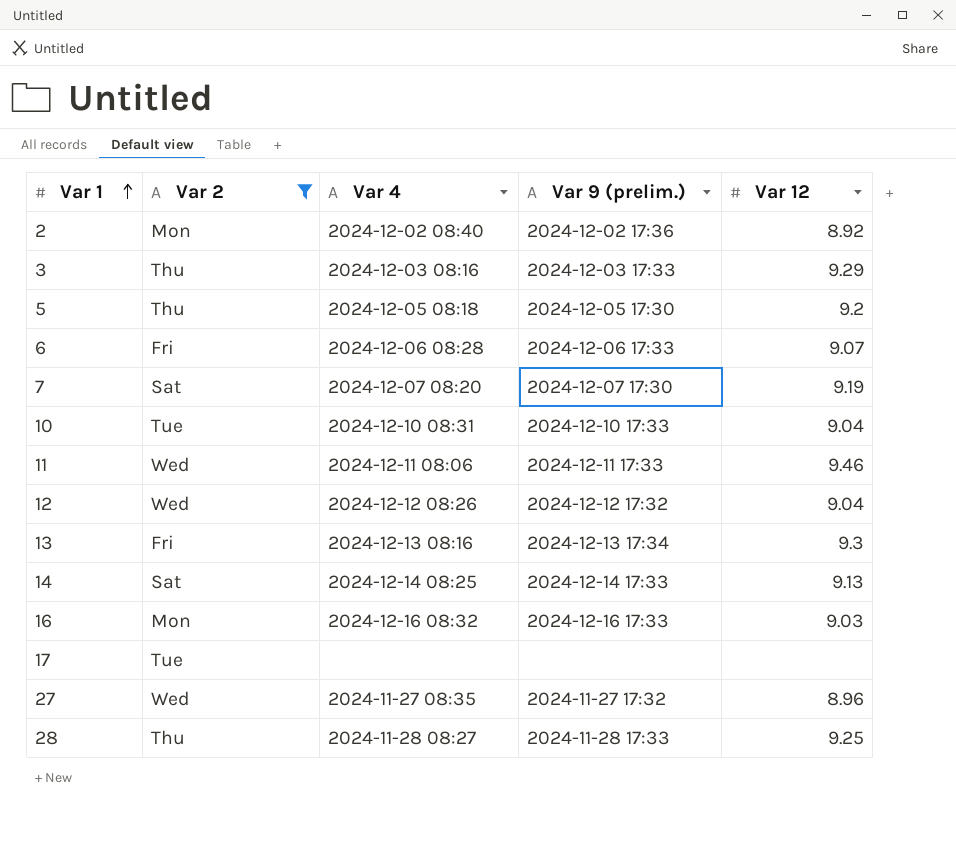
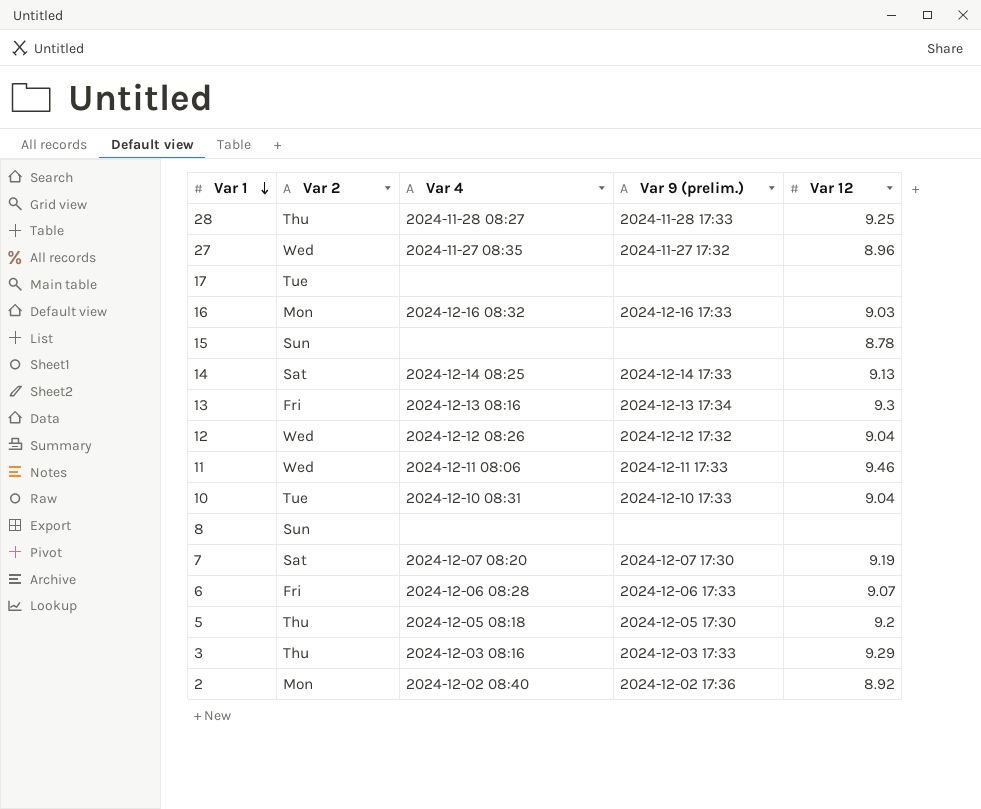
filter: Var 2 != Sun -> none
row order: Var 1 ascending -> Var 1 descending

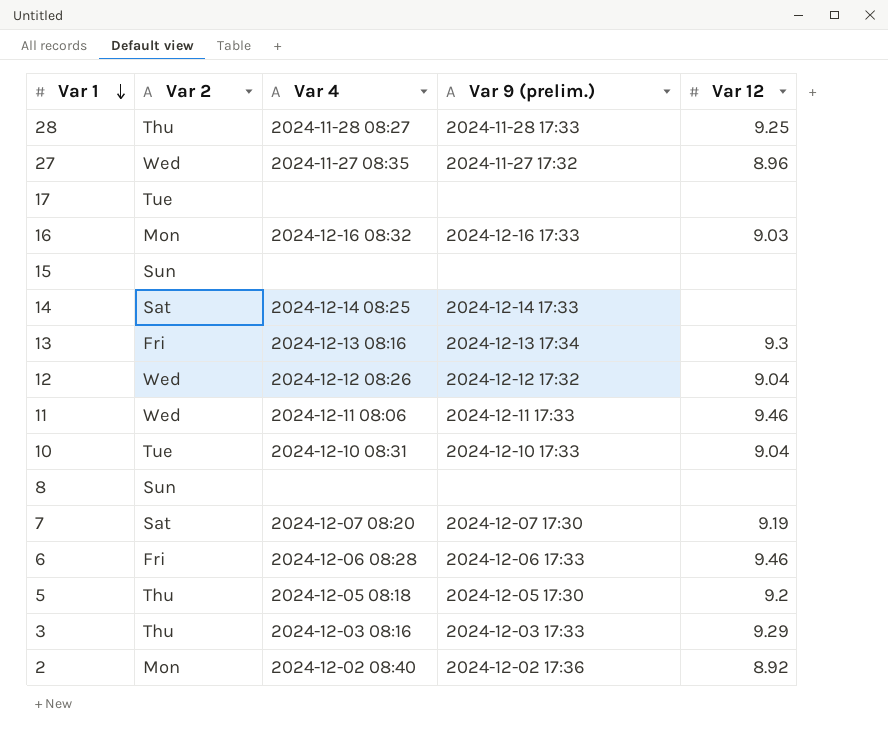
15 | Var 12: 8.78 -> none
14 | Var 12: 9.13 -> none
6 | Var 12: 9.07 -> 9.46

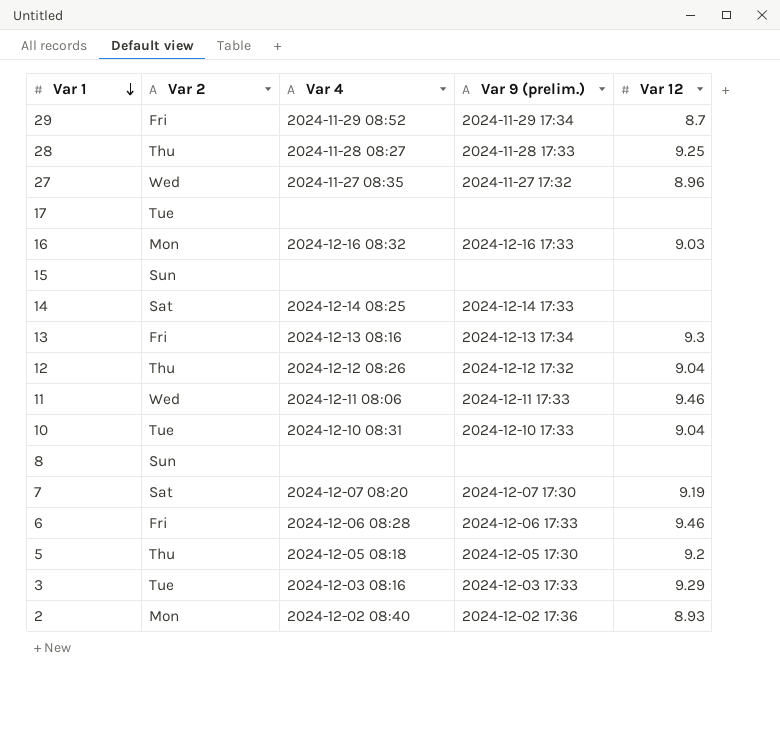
row 29: none -> Fri | 2024-11-29 08:52 | 2024-11-29 17:34 | 8.7
12 | Var 2: Wed -> Thu
3 | Var 2: Thu -> Tue
2 | Var 12: 8.92 -> 8.93

